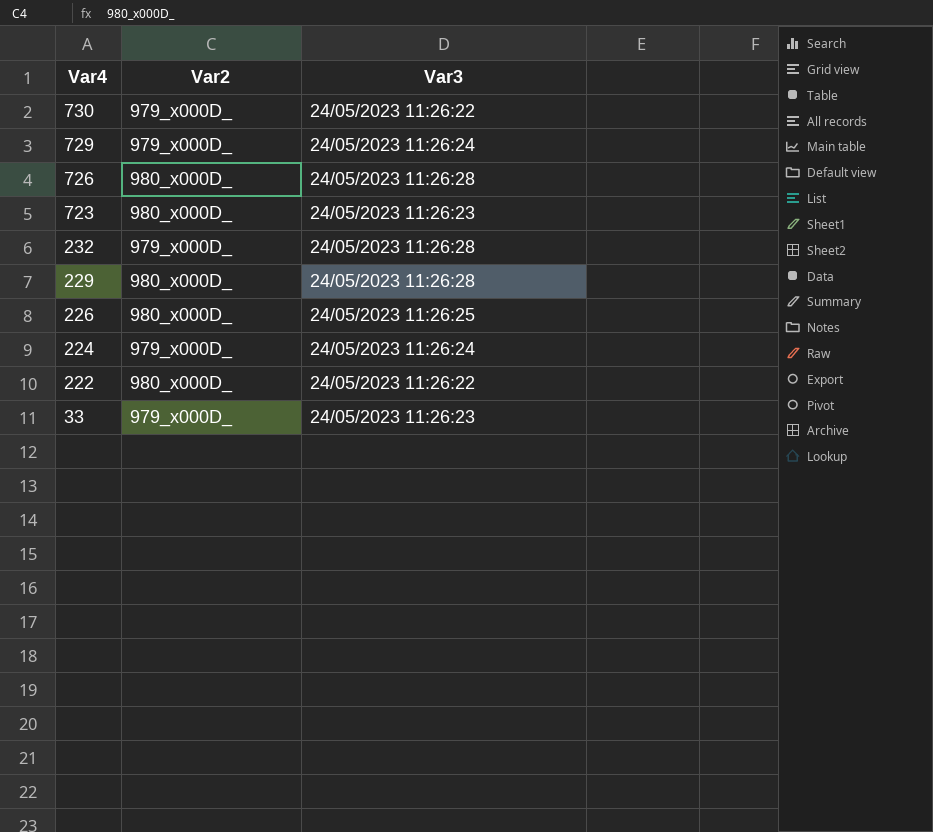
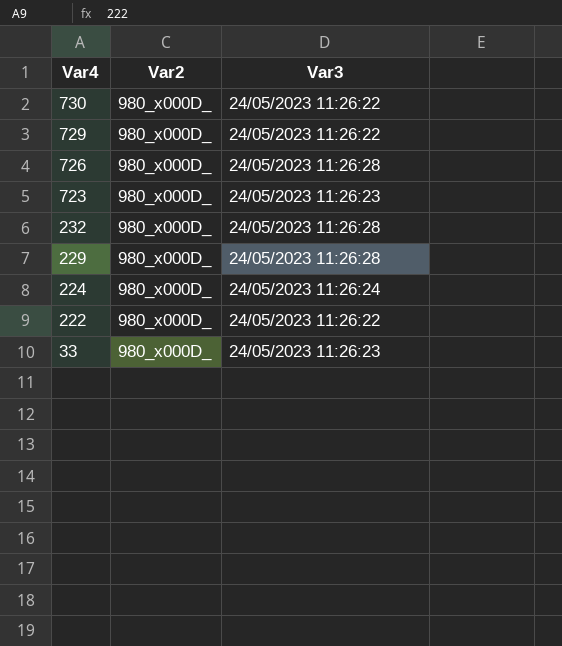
row 226: 980_x000D_ | 24/05/2023 11:26:25 -> none
730 | Var2: 979_x000D_ -> 980_x000D_
729 | Var2: 979_x000D_ -> 980_x000D_
729 | Var3: 24/05/2023 11:26:24 -> 24/05/2023 11:26:22
232 | Var2: 979_x000D_ -> 980_x000D_
224 | Var2: 979_x000D_ -> 980_x000D_
33 | Var2: 979_x000D_ -> 980_x000D_

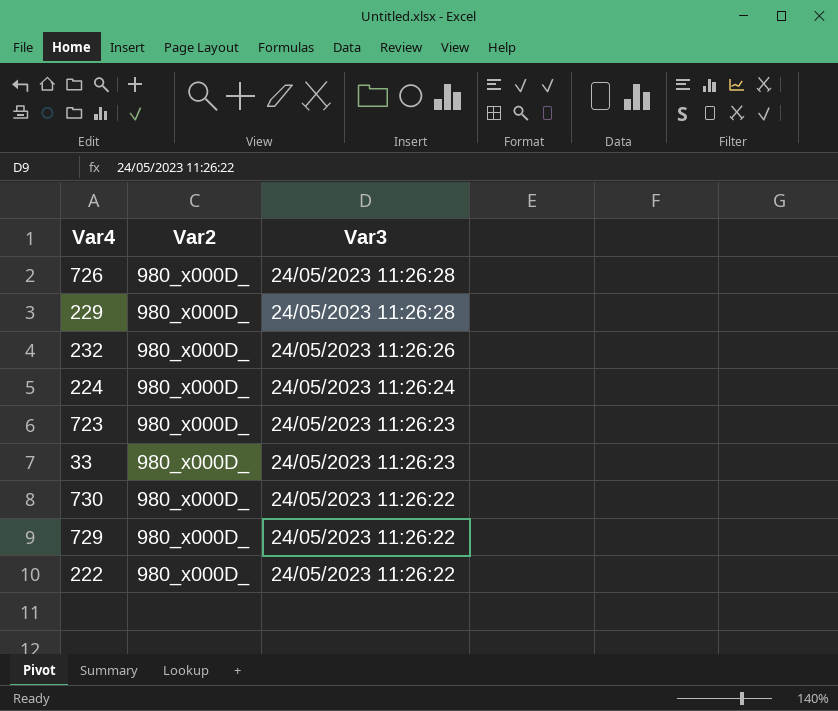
row order: Var4 descending -> Var3 descending
232 | Var3: 24/05/2023 11:26:28 -> 24/05/2023 11:26:26

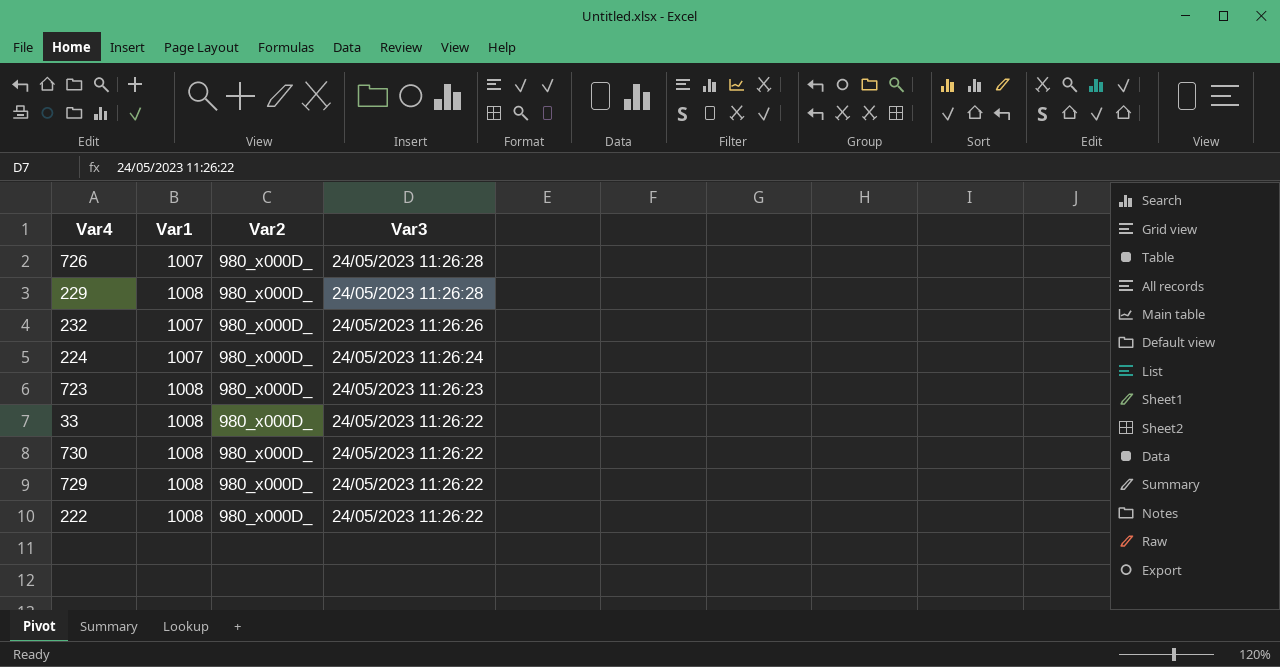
column Var1 | position: none -> 2
33 | Var3: 24/05/2023 11:26:23 -> 24/05/2023 11:26:22

